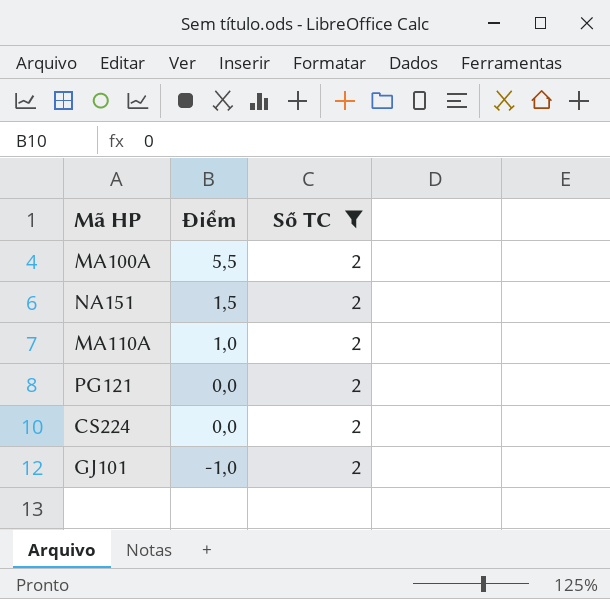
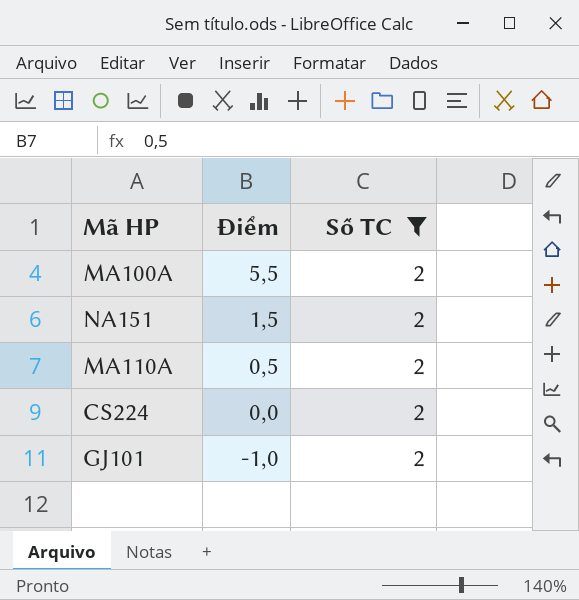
row PG121: 0,0 | 2 -> none
MA110A | Điểm: 1,0 -> 0,5

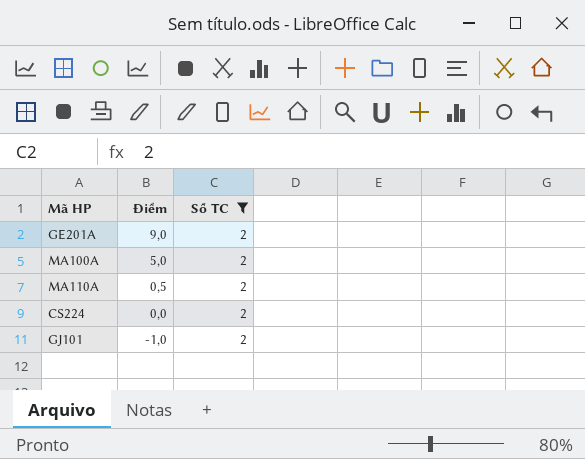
row NA151: 1,5 | 2 -> none
row GE201A: none -> 9,0 | 2
MA100A | Điểm: 5,5 -> 5,0

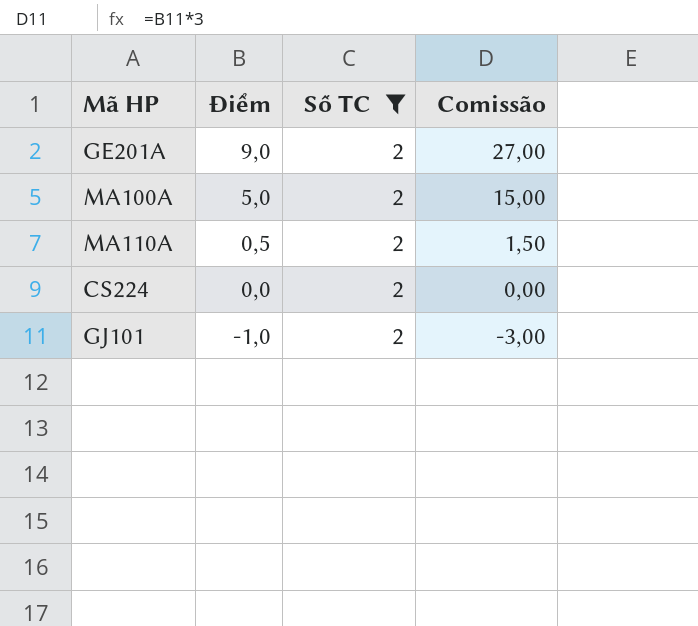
column Comissão | formula: none -> [Điểm] * 3

